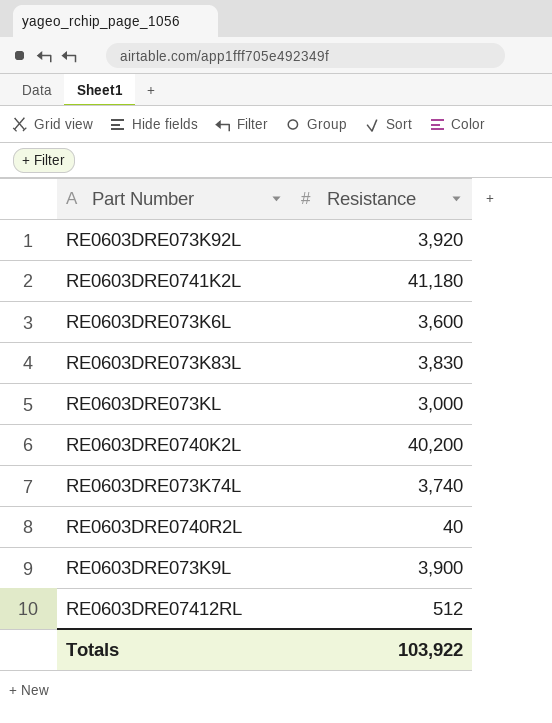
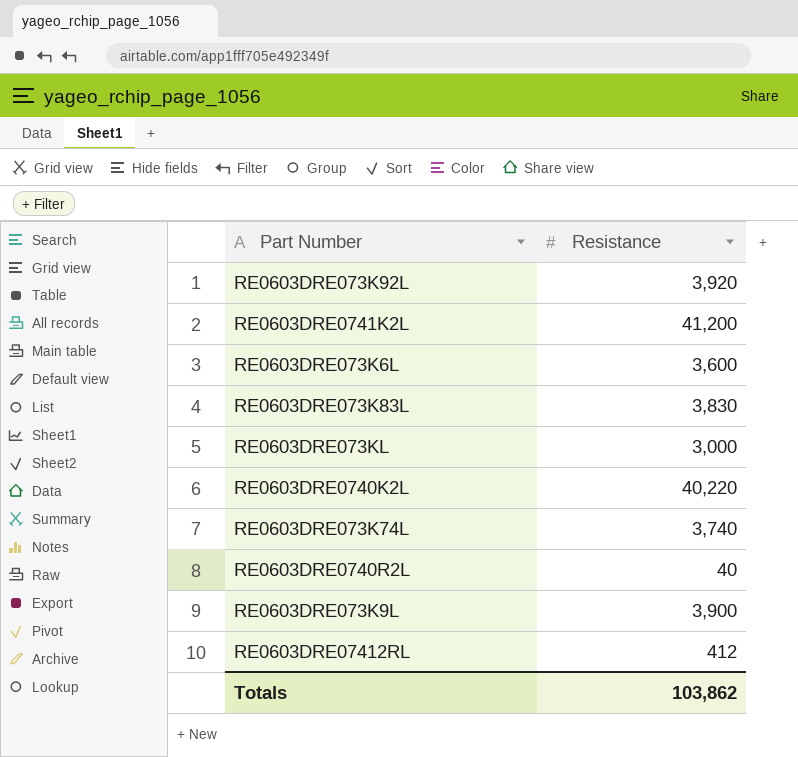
RE0603DRE0741K2L | Resistance: 41,180 -> 41,200
RE0603DRE0740K2L | Resistance: 40,200 -> 40,220
RE0603DRE07412RL | Resistance: 512 -> 412
Totals | Resistance: 103,922 -> 103,862

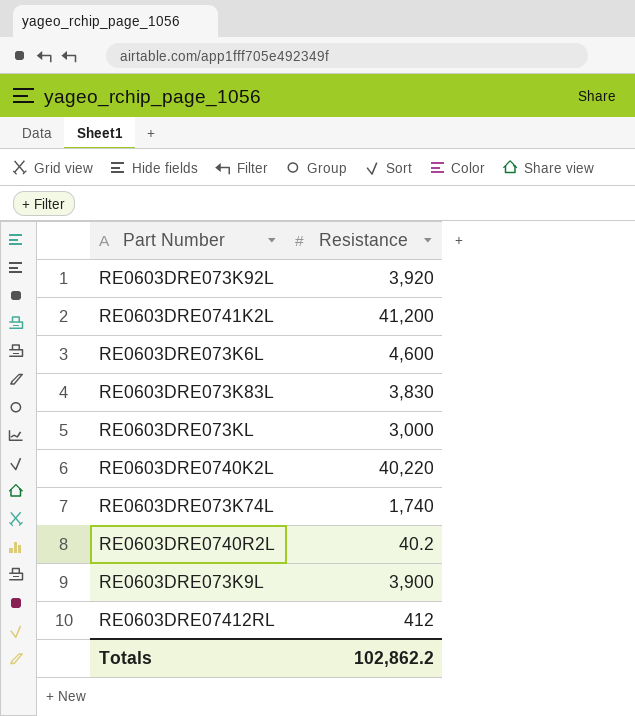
RE0603DRE073K6L | Resistance: 3,600 -> 4,600
RE0603DRE073K74L | Resistance: 3,740 -> 1,740
RE0603DRE0740R2L | Resistance: 40 -> 40.2
Totals | Resistance: 103,862 -> 102,862.2

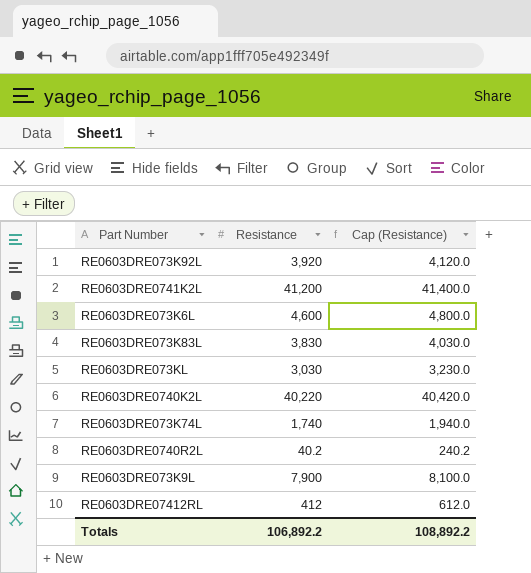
column Cap (Resistance) | formula: none -> [Resistance] + 200
RE0603DRE073KL | Resistance: 3,000 -> 3,030
RE0603DRE073K9L | Resistance: 3,900 -> 7,900
Totals | Resistance: 102,862.2 -> 106,892.2

